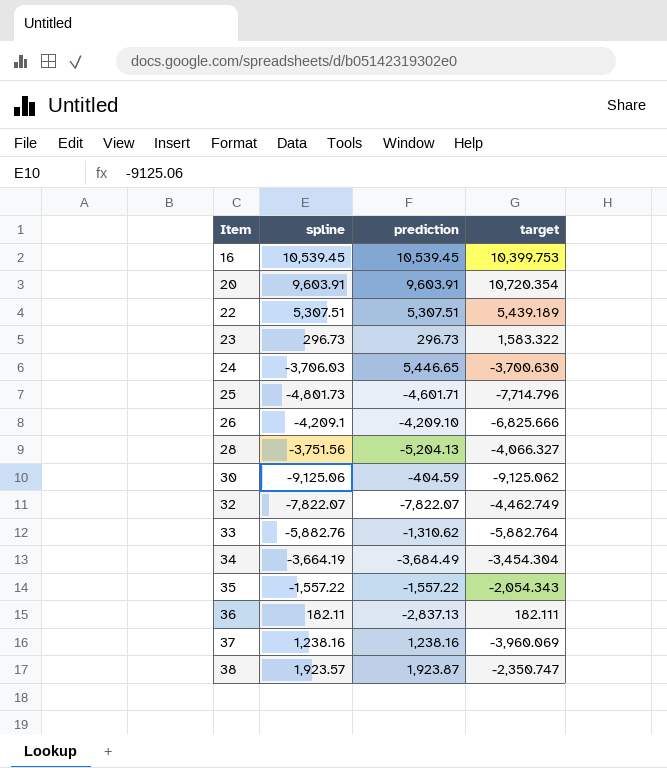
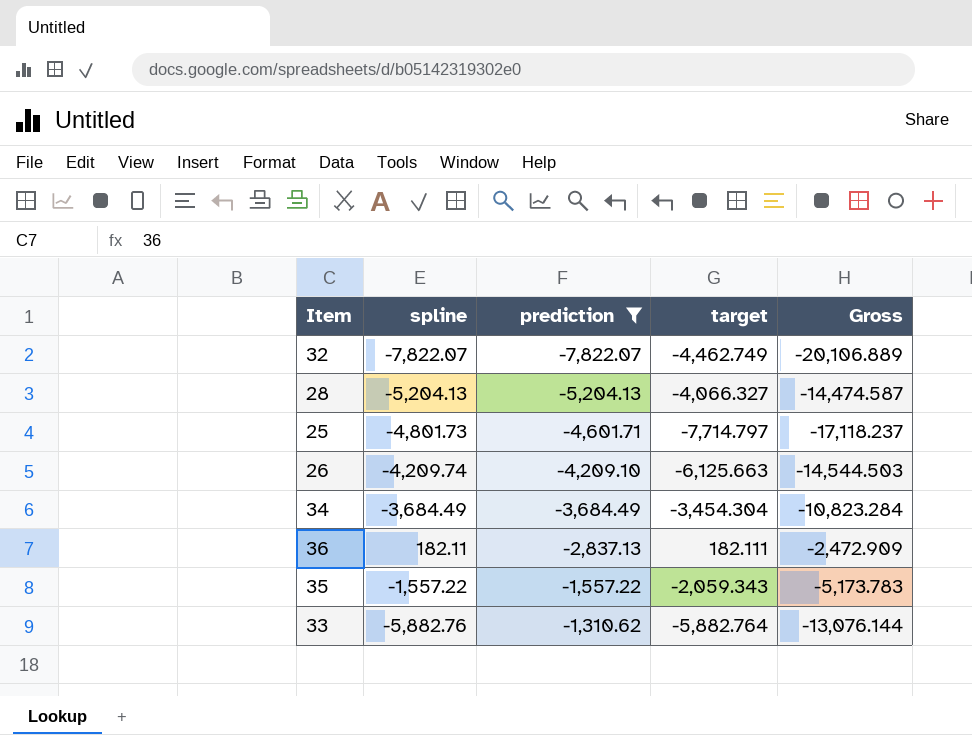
filter: none -> prediction <= -1,310.62
row order: Item ascending -> prediction ascending
column Gross | formula: none -> [spline] + [prediction] + [target]
28 | spline: -3,751.56 -> -5,204.13
25 | target: -7,714.796 -> -7,714.797
26 | spline: -4,209.1 -> -4,209.74
26 | target: -6,825.666 -> -6,125.663
34 | spline: -3,664.19 -> -3,684.49
35 | target: -2,054.343 -> -2,059.343

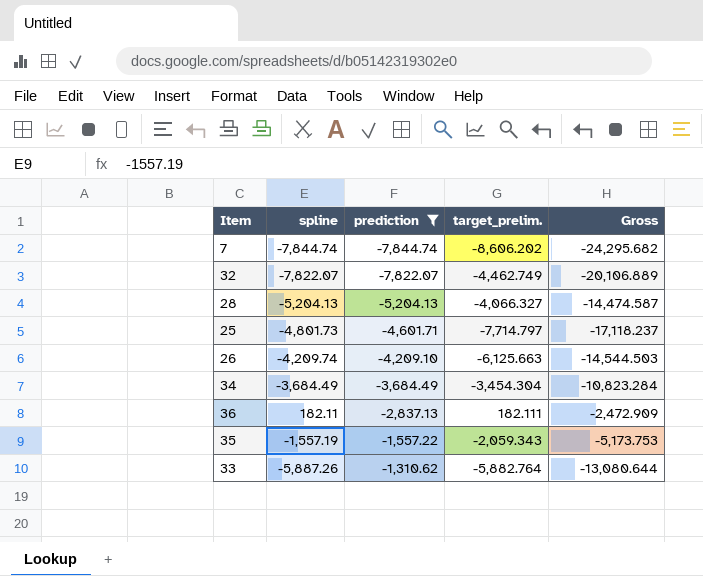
column name: target -> target_prelim.
row 7: none -> -7,844.74 | -7,844.74 | -8,606.202 | -24,295.682
35 | spline: -1,557.22 -> -1,557.19
35 | Gross: -5,173.783 -> -5,173.753
33 | spline: -5,882.76 -> -5,887.26
33 | Gross: -13,076.144 -> -13,080.644

